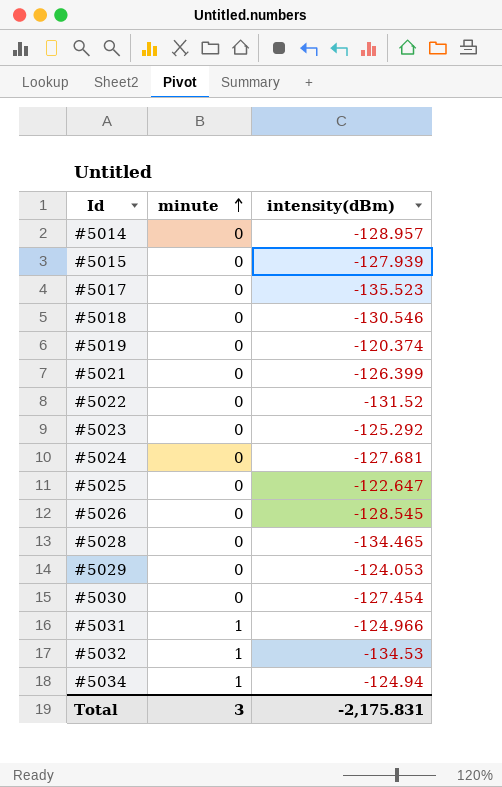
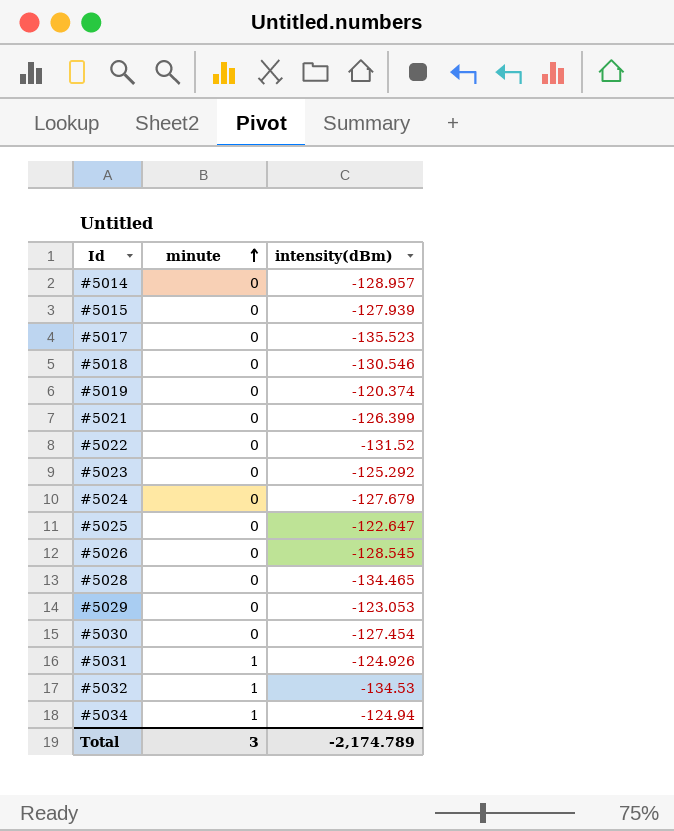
#5024 | intensity(dBm): -127.681 -> -127.679
#5029 | intensity(dBm): -124.053 -> -123.053
#5031 | intensity(dBm): -124.966 -> -124.926
Total | intensity(dBm): -2,175.831 -> -2,174.789

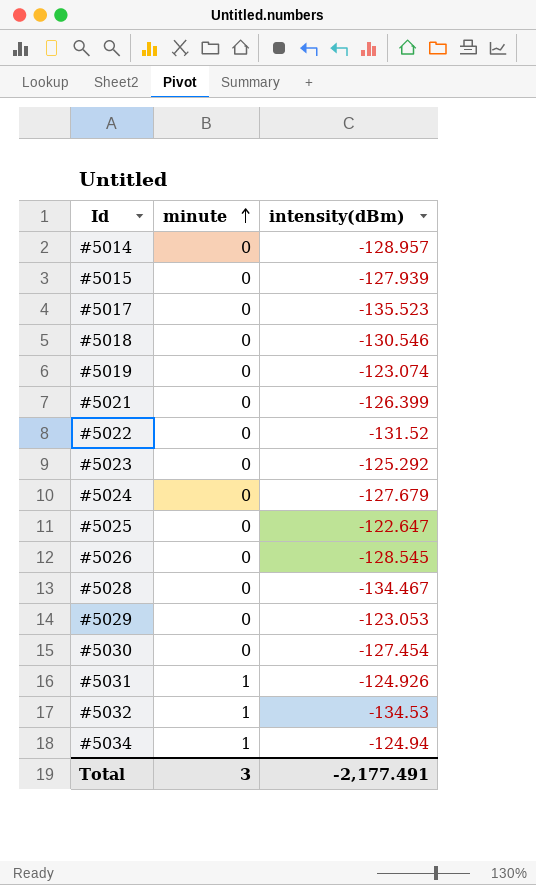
#5019 | intensity(dBm): -120.374 -> -123.074
#5028 | intensity(dBm): -134.465 -> -134.467
Total | intensity(dBm): -2,174.789 -> -2,177.491

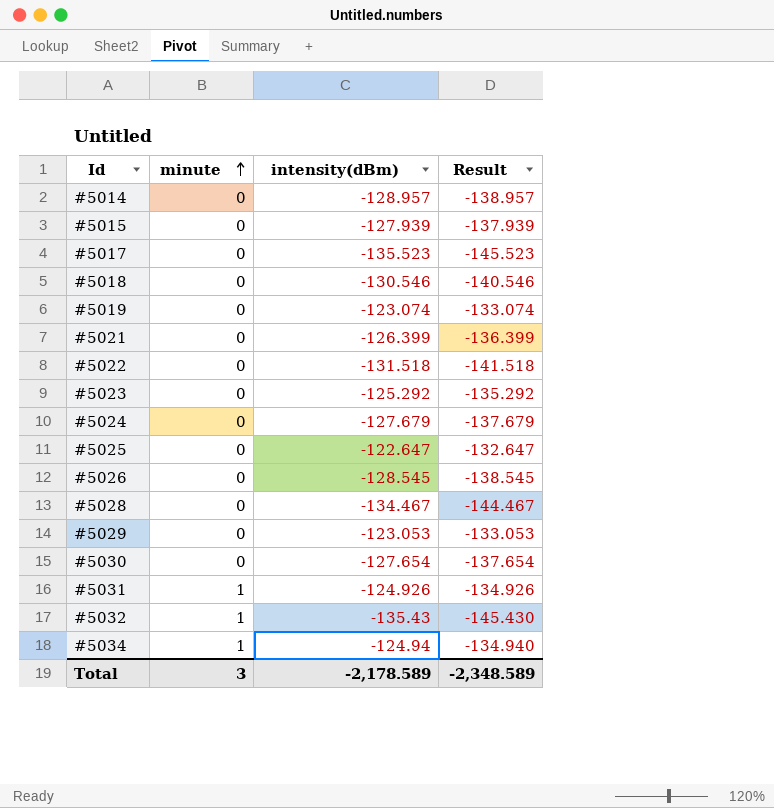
column Result | formula: none -> [intensity(dBm)] - 10
#5022 | intensity(dBm): -131.52 -> -131.518
#5030 | intensity(dBm): -127.454 -> -127.654
#5032 | intensity(dBm): -134.53 -> -135.43
Total | intensity(dBm): -2,177.491 -> -2,178.589

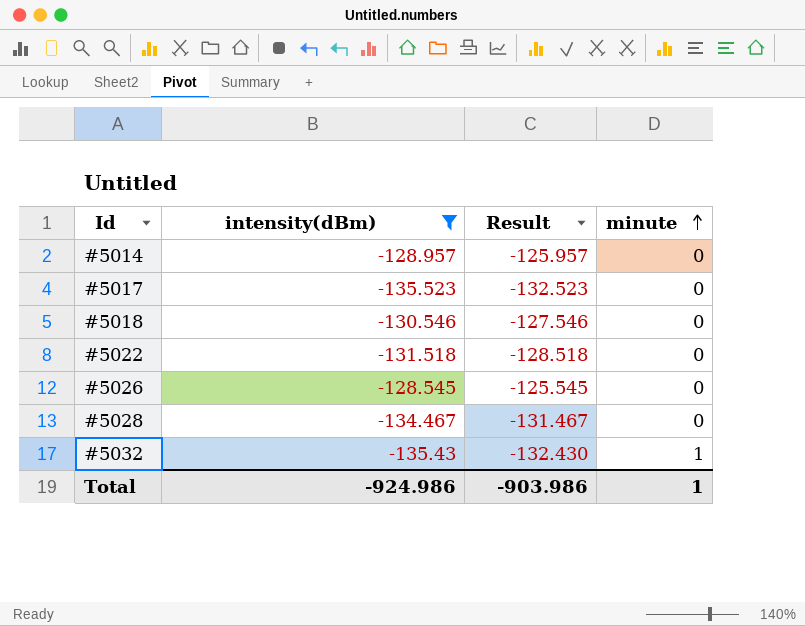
filter: none -> intensity(dBm) <= -128.545
column Result | formula: [intensity(dBm)] - 10 -> [intensity(dBm)] + 3
column minute | position: 2 -> 4
Total | intensity(dBm): -2,178.589 -> -924.986
Total | Result: -2,348.589 -> -903.986
Total | minute: 3 -> 1

